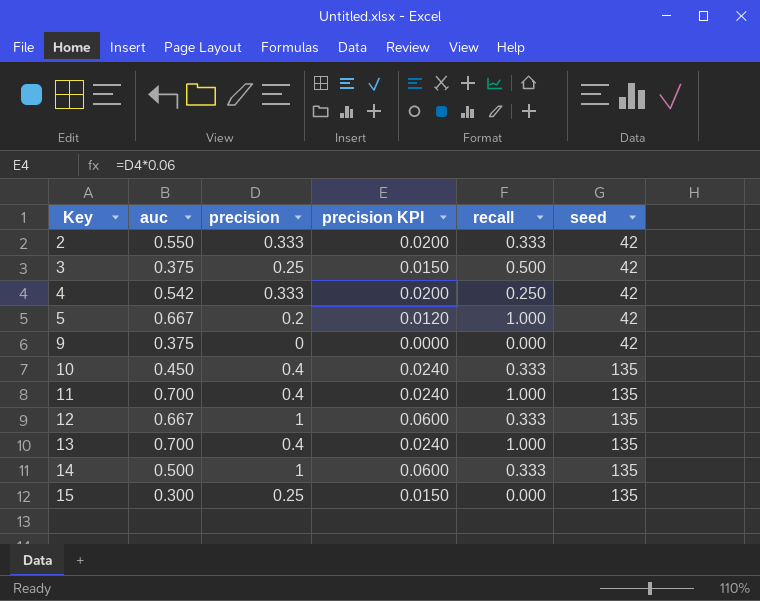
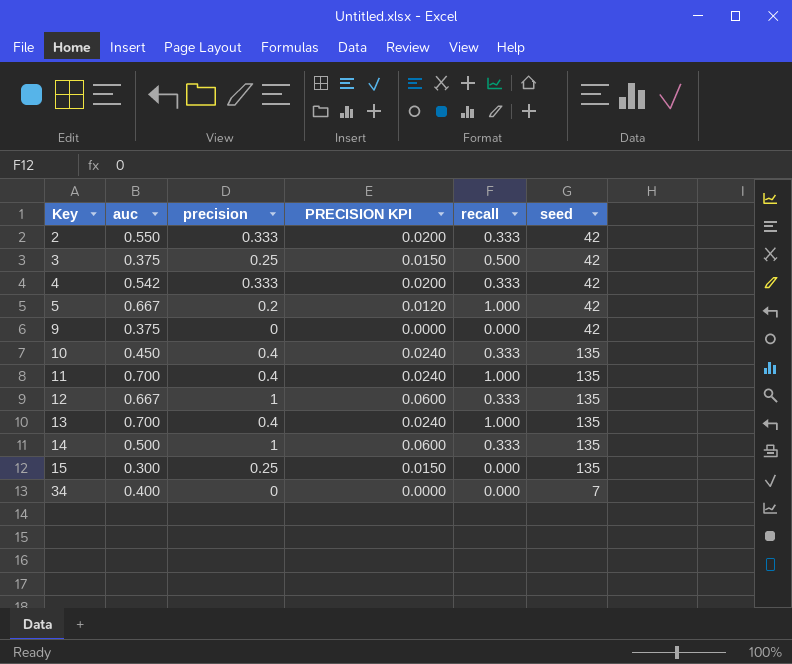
column name: precision KPI -> PRECISION KPI
4 | recall: 0.250 -> 0.333
row 34: none -> 0.400 | 0 | 0.0000 | 0.000 | 7

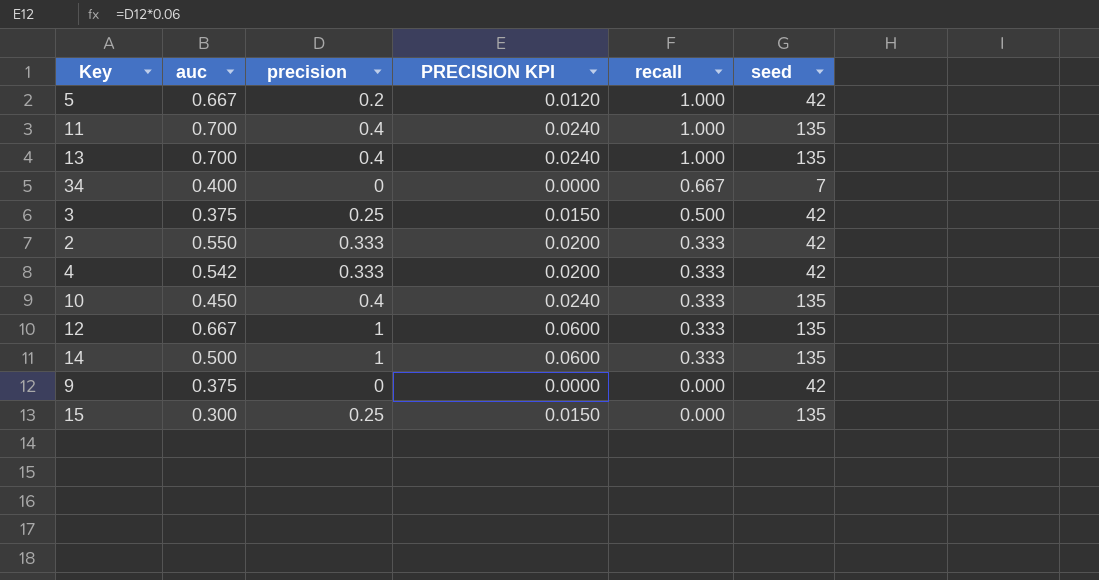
row order: Key ascending -> recall descending
34 | recall: 0.000 -> 0.667

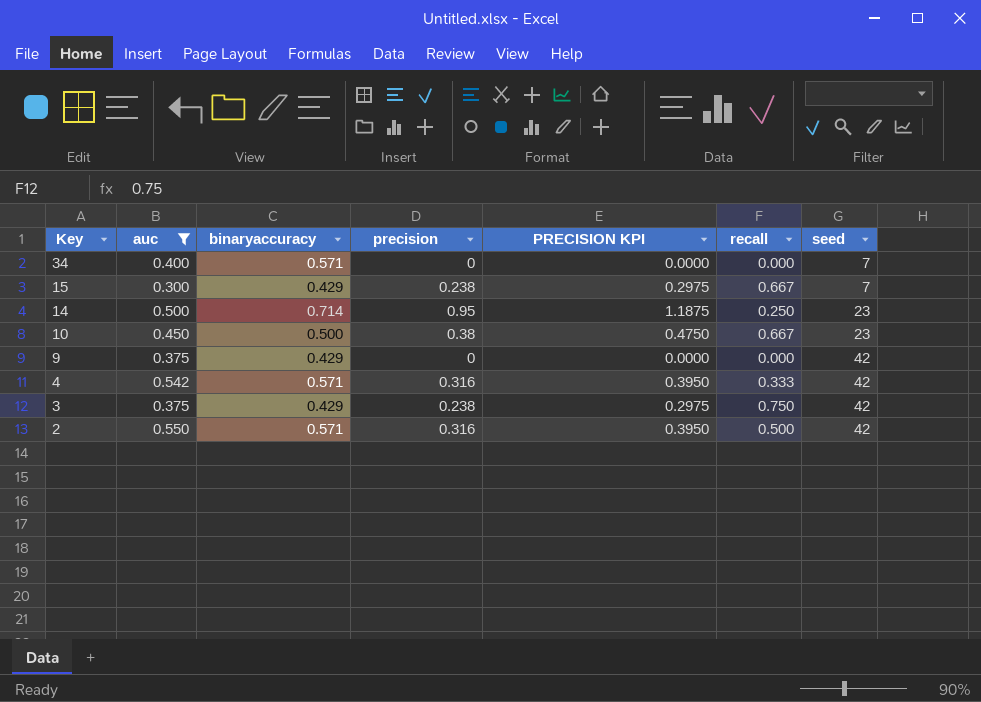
filter: none -> auc <= 0.550
row order: recall descending -> Key descending
column binaryaccuracy | position: none -> 3
column PRECISION KPI | formula: [precision] * 0.06 -> [precision] * 1.25
34 | recall: 0.667 -> 0.000
15 | precision: 0.25 -> 0.238
15 | recall: 0.000 -> 0.667
15 | seed: 135 -> 7
14 | precision: 1 -> 0.95
14 | recall: 0.333 -> 0.250
14 | seed: 135 -> 23
10 | precision: 0.4 -> 0.38
10 | recall: 0.333 -> 0.667
10 | seed: 135 -> 23
4 | precision: 0.333 -> 0.316
3 | precision: 0.25 -> 0.238
3 | recall: 0.500 -> 0.750
2 | precision: 0.333 -> 0.316
2 | recall: 0.333 -> 0.500

